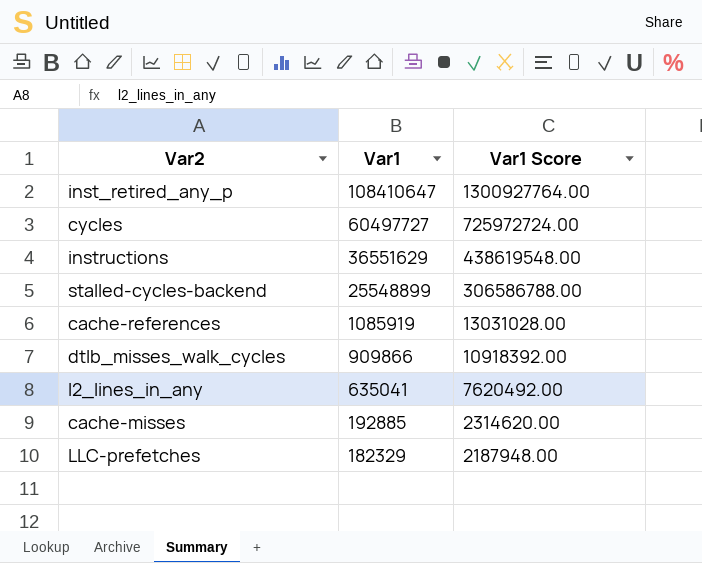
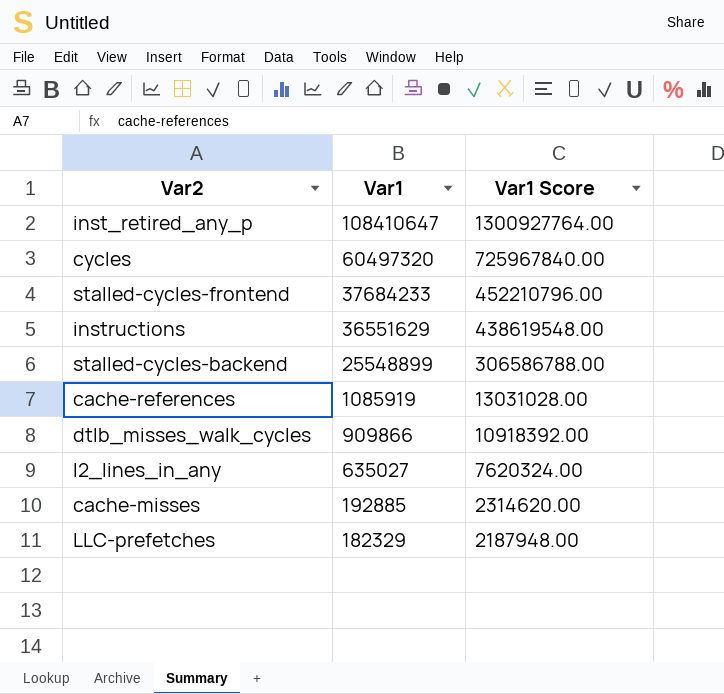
cycles | Var1: 60497727 -> 60497320
cycles | Var1 Score: 725972724.00 -> 725967840.00
row stalled-cycles-frontend: none -> 37684233 | 452210796.00
l2_lines_in_any | Var1: 635041 -> 635027
l2_lines_in_any | Var1 Score: 7620492.00 -> 7620324.00

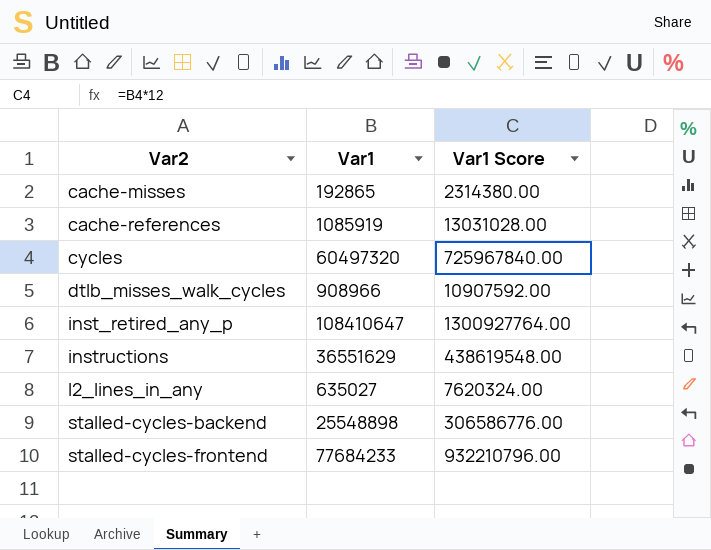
row order: Var1 descending -> Var2 ascending
row LLC-prefetches: 182329 | 2187948.00 -> none
cache-misses | Var1: 192885 -> 192865
cache-misses | Var1 Score: 2314620.00 -> 2314380.00
dtlb_misses_walk_cycles | Var1: 909866 -> 908966
dtlb_misses_walk_cycles | Var1 Score: 10918392.00 -> 10907592.00
stalled-cycles-backend | Var1: 25548899 -> 25548898
stalled-cycles-backend | Var1 Score: 306586788.00 -> 306586776.00
stalled-cycles-frontend | Var1: 37684233 -> 77684233
stalled-cycles-frontend | Var1 Score: 452210796.00 -> 932210796.00

